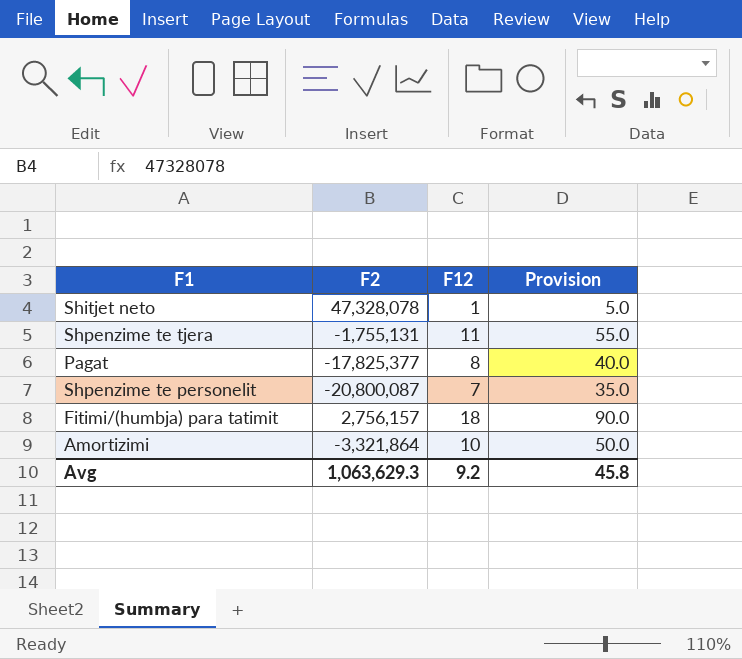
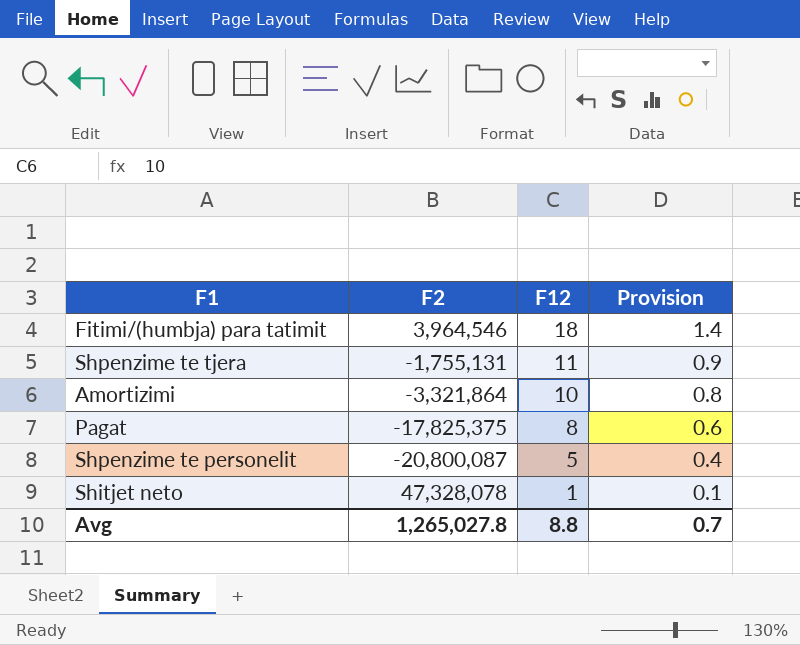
row order: none -> F12 descending
column Provision | formula: [F12] * 5 -> [F12] * 0.08
Fitimi/(humbja) para tatimit | F2: 2,756,157 -> 3,964,546
Pagat | F2: -17,825,377 -> -17,825,375
Shpenzime te personelit | F12: 7 -> 5
Avg | F2: 1,063,629.3 -> 1,265,027.8
Avg | F12: 9.2 -> 8.8
Avg | Provision: 45.8 -> 0.7

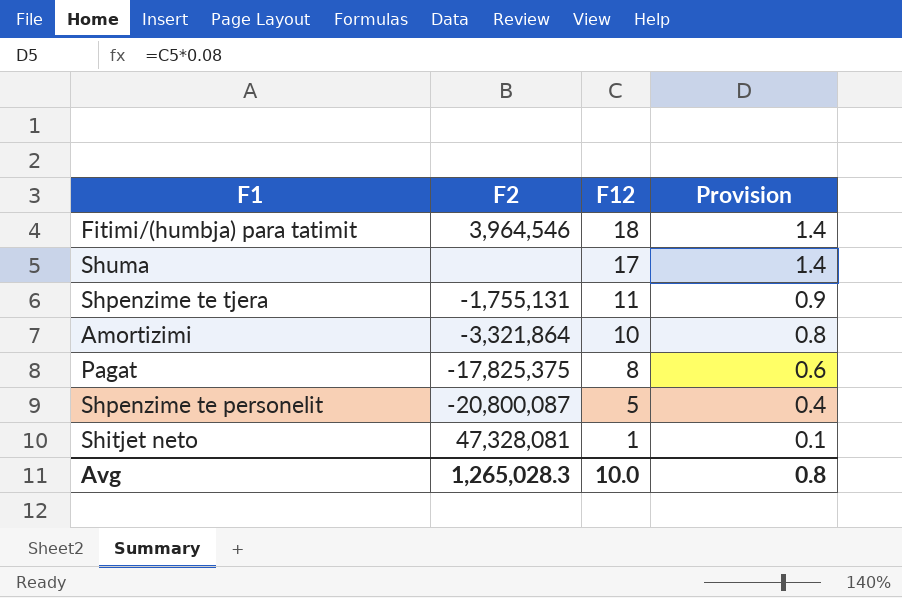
row Shuma: none -> none | 17 | 1.4
Shitjet neto | F2: 47,328,078 -> 47,328,081
Avg | F2: 1,265,027.8 -> 1,265,028.3
Avg | F12: 8.8 -> 10.0
Avg | Provision: 0.7 -> 0.8

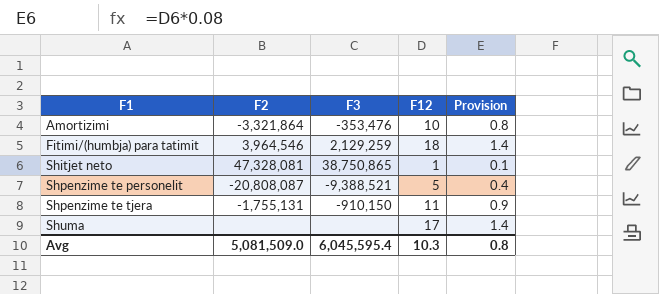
row order: F12 descending -> F1 ascending
column F3 | position: none -> 3
row Pagat: -17,825,375 | 8 | 0.6 -> none
Shpenzime te personelit | F2: -20,800,087 -> -20,808,087
Avg | F2: 1,265,028.3 -> 5,081,509.0
Avg | F12: 10.0 -> 10.3

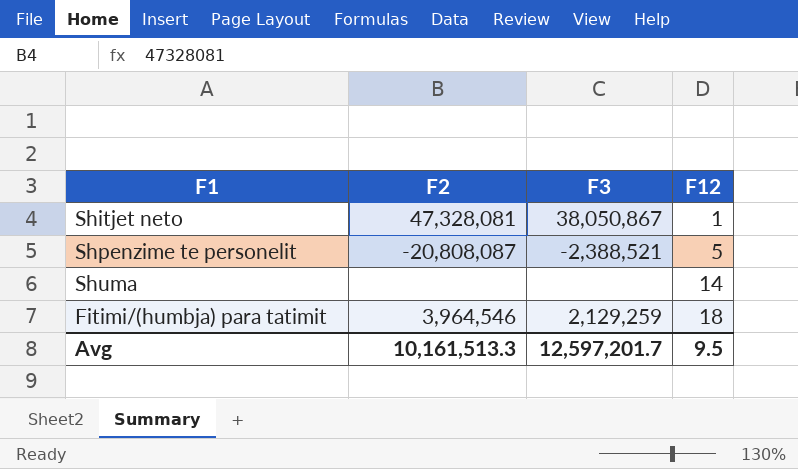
row order: F1 ascending -> F12 ascending
column Provision | formula: [F12] * 0.08 -> none
row Amortizimi: -3,321,864 | -353,476 | 10 | 0.8 -> none
row Shpenzime te tjera: -1,755,131 | -910,150 | 11 | 0.9 -> none
Shitjet neto | F3: 38,750,865 -> 38,050,867
Shpenzime te personelit | F3: -9,388,521 -> -2,388,521
Shuma | F12: 17 -> 14
Avg | F2: 5,081,509.0 -> 10,161,513.3
Avg | F3: 6,045,595.4 -> 12,597,201.7
Avg | F12: 10.3 -> 9.5

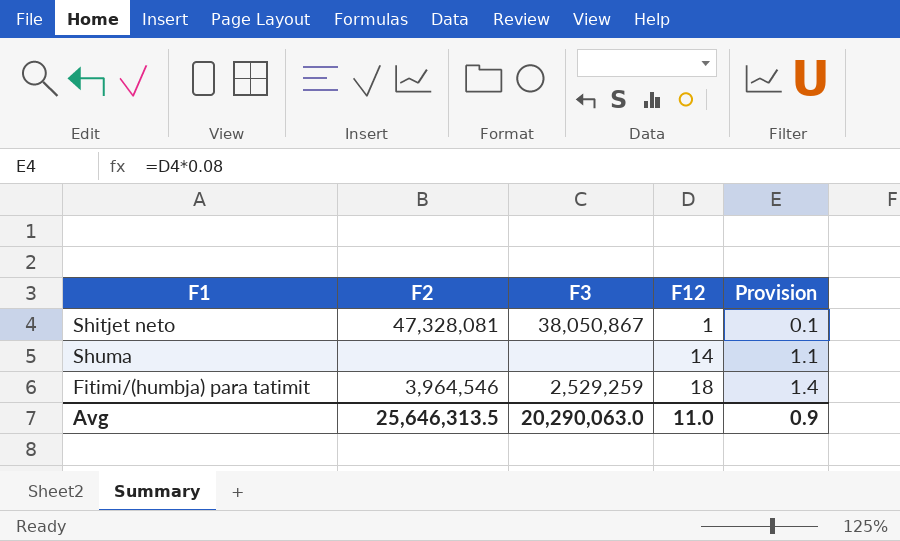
column Provision | formula: none -> [F12] * 0.08
row Shpenzime te personelit: -20,808,087 | -2,388,521 | 5 -> none
Fitimi/(humbja) para tatimit | F3: 2,129,259 -> 2,529,259
Avg | F2: 10,161,513.3 -> 25,646,313.5
Avg | F3: 12,597,201.7 -> 20,290,063.0
Avg | F12: 9.5 -> 11.0

